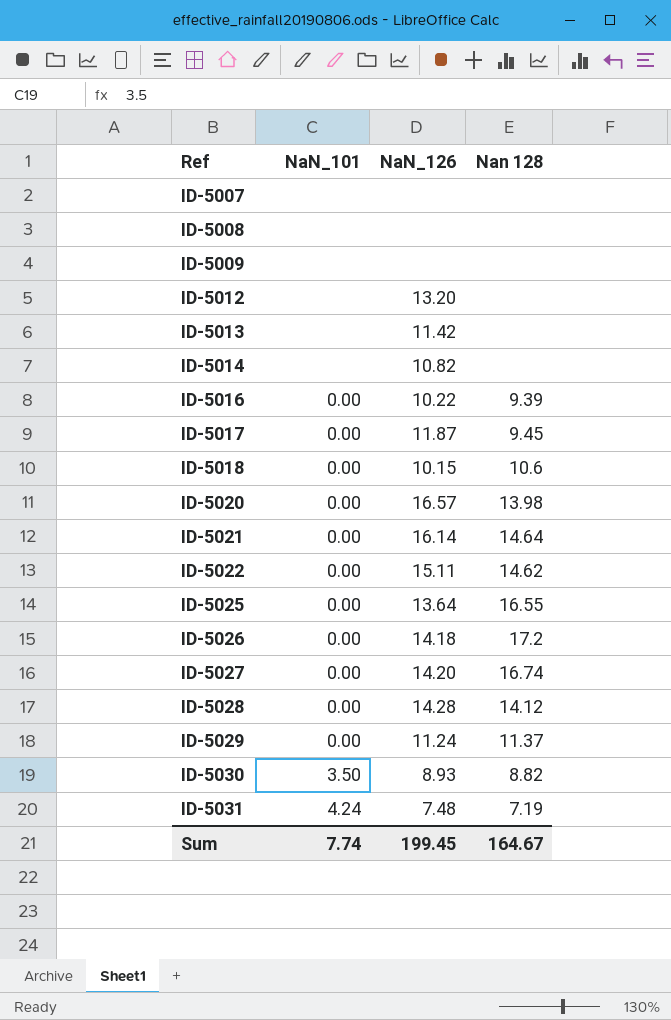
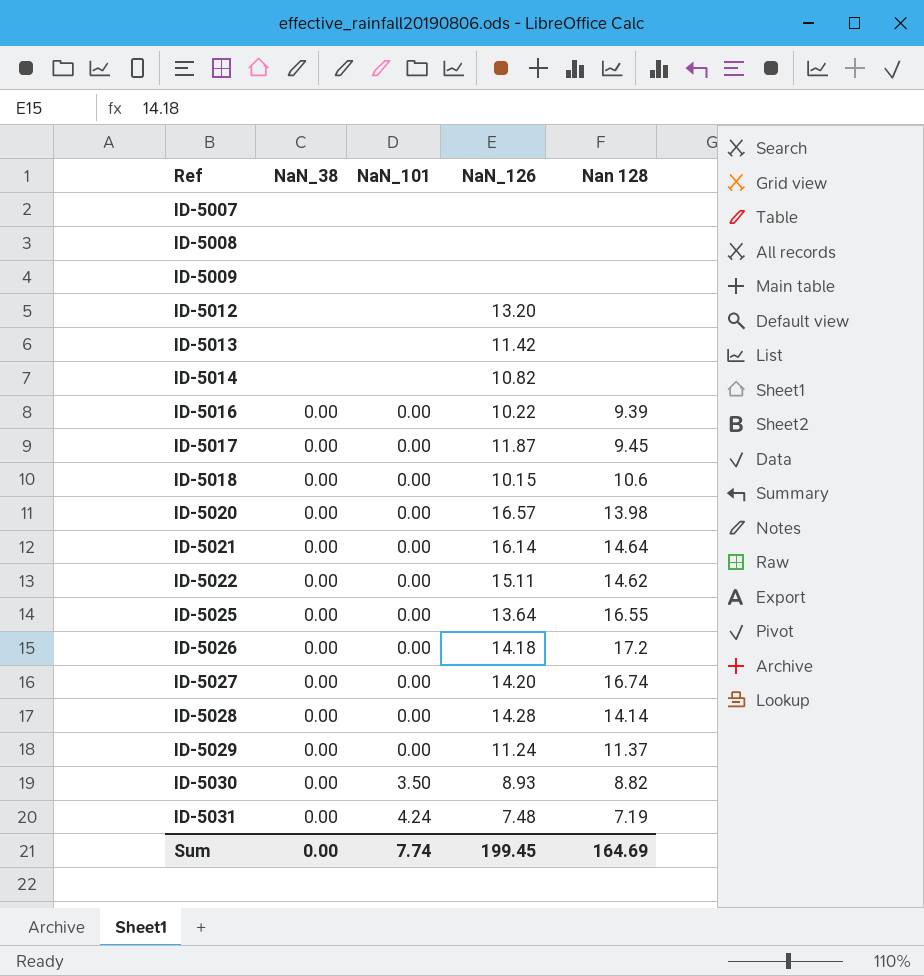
column NaN_38 | position: none -> 2
ID-5028 | Nan 128: 14.12 -> 14.14
Sum | Nan 128: 164.67 -> 164.69

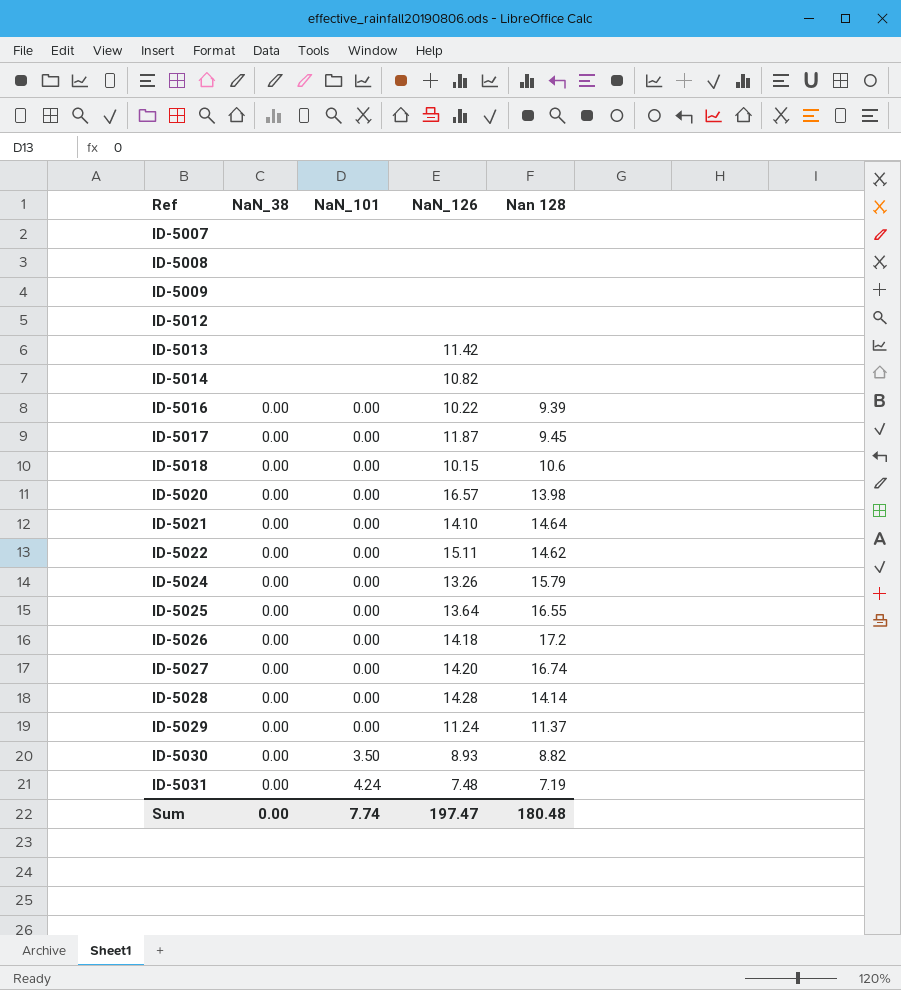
ID-5012 | NaN_126: 13.20 -> none
ID-5021 | NaN_126: 16.14 -> 14.10
row ID-5024: none -> 0.00 | 0.00 | 13.26 | 15.79
Sum | NaN_126: 199.45 -> 197.47
Sum | Nan 128: 164.69 -> 180.48

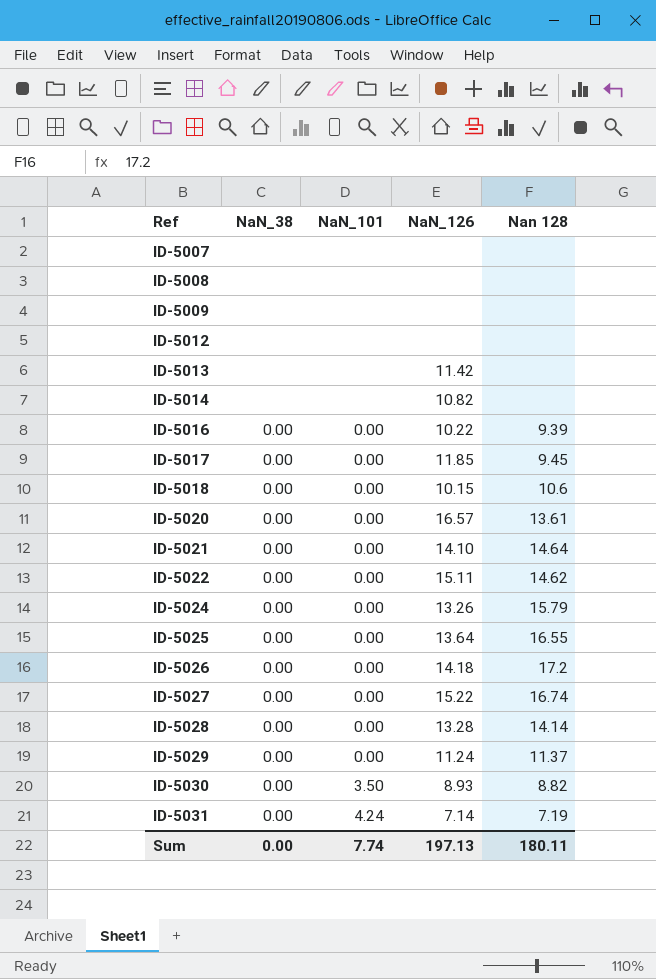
ID-5017 | NaN_126: 11.87 -> 11.85
ID-5020 | Nan 128: 13.98 -> 13.61
ID-5027 | NaN_126: 14.20 -> 15.22
ID-5028 | NaN_126: 14.28 -> 13.28
ID-5031 | NaN_126: 7.48 -> 7.14
Sum | NaN_126: 197.47 -> 197.13
Sum | Nan 128: 180.48 -> 180.11

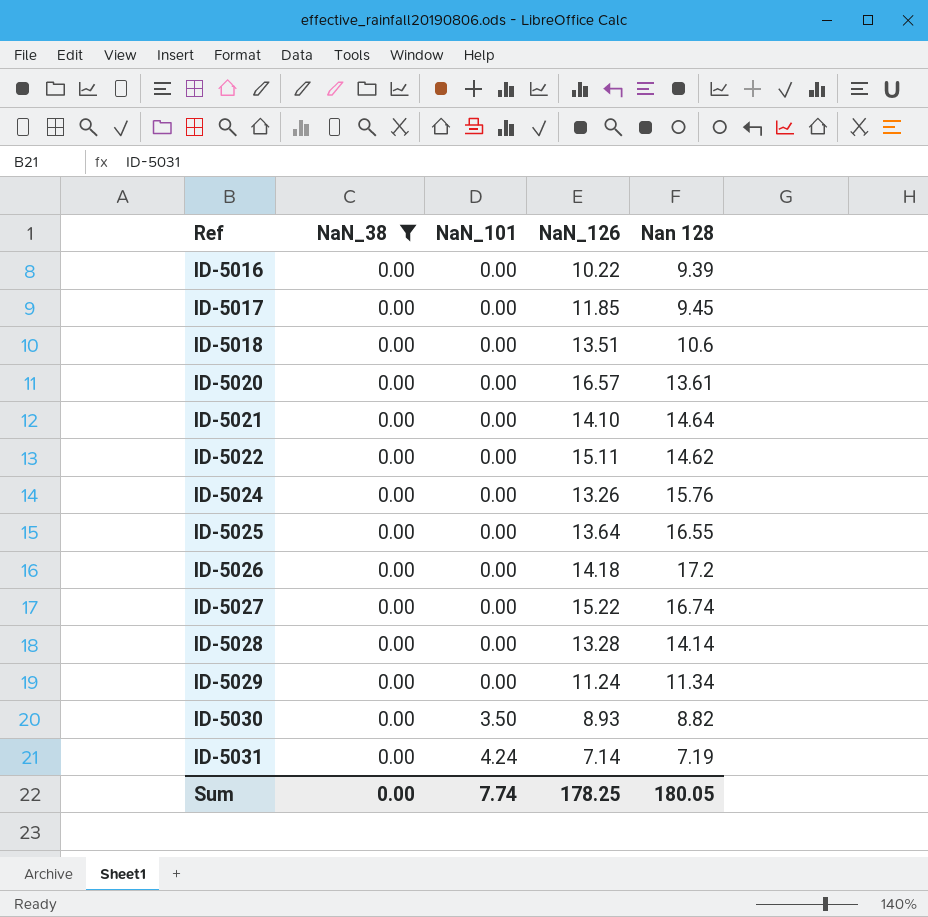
filter: none -> NaN_38 = 0.00
ID-5018 | NaN_126: 10.15 -> 13.51
ID-5024 | Nan 128: 15.79 -> 15.76
ID-5029 | Nan 128: 11.37 -> 11.34
Sum | NaN_126: 197.13 -> 178.25
Sum | Nan 128: 180.11 -> 180.05

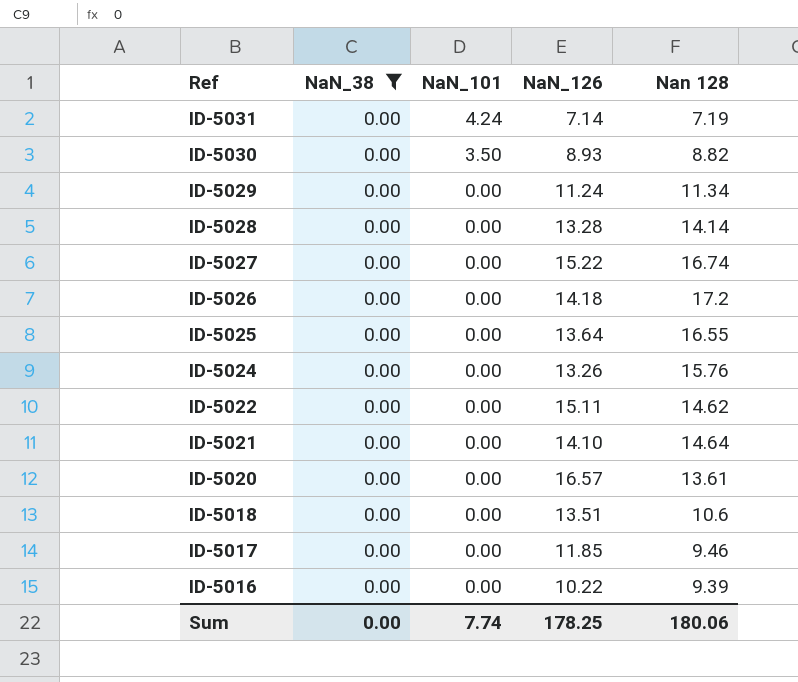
row order: Ref ascending -> Ref descending
ID-5017 | Nan 128: 9.45 -> 9.46
Sum | Nan 128: 180.05 -> 180.06

